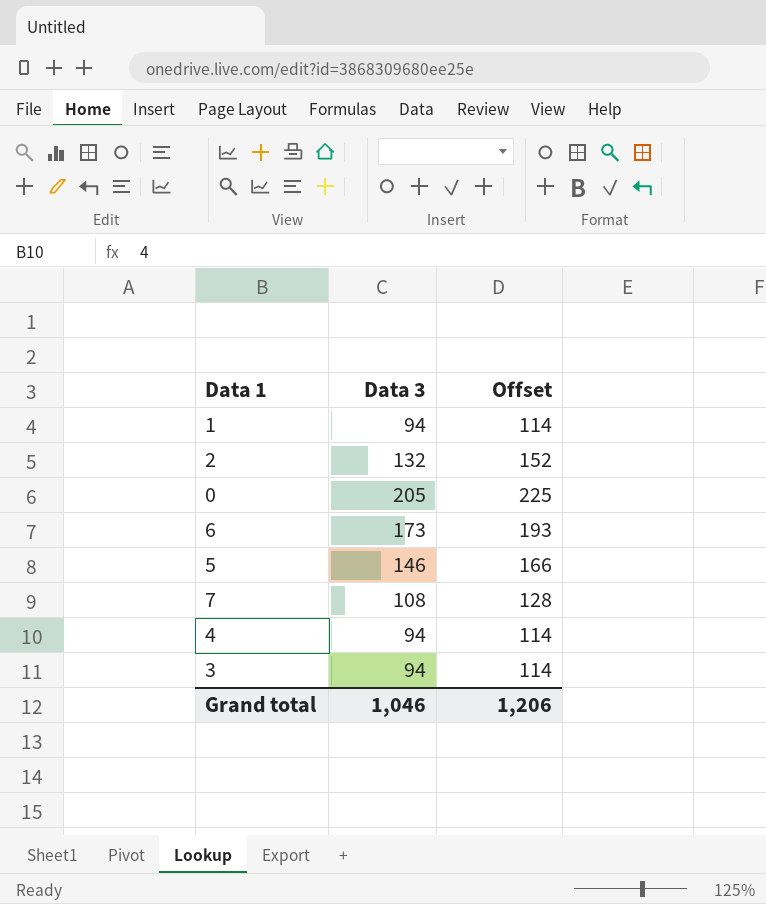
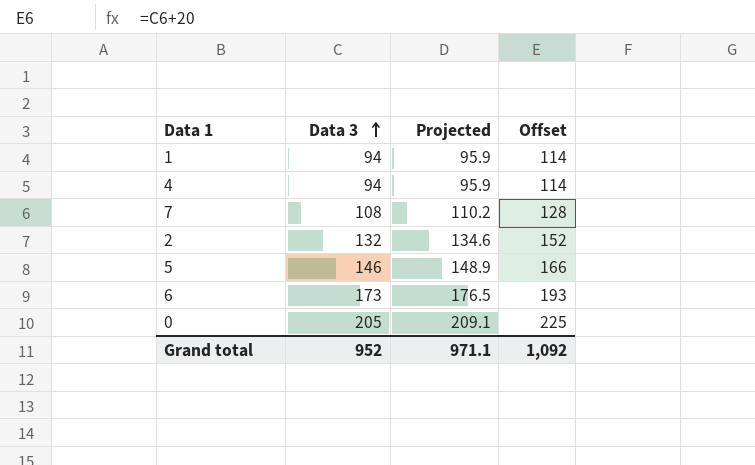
row order: none -> Data 3 ascending
column Projected | formula: none -> [Data 3] * 1.02
row 3: 94 | 114 -> none
Grand total | Data 3: 1,046 -> 952
Grand total | Offset: 1,206 -> 1,092

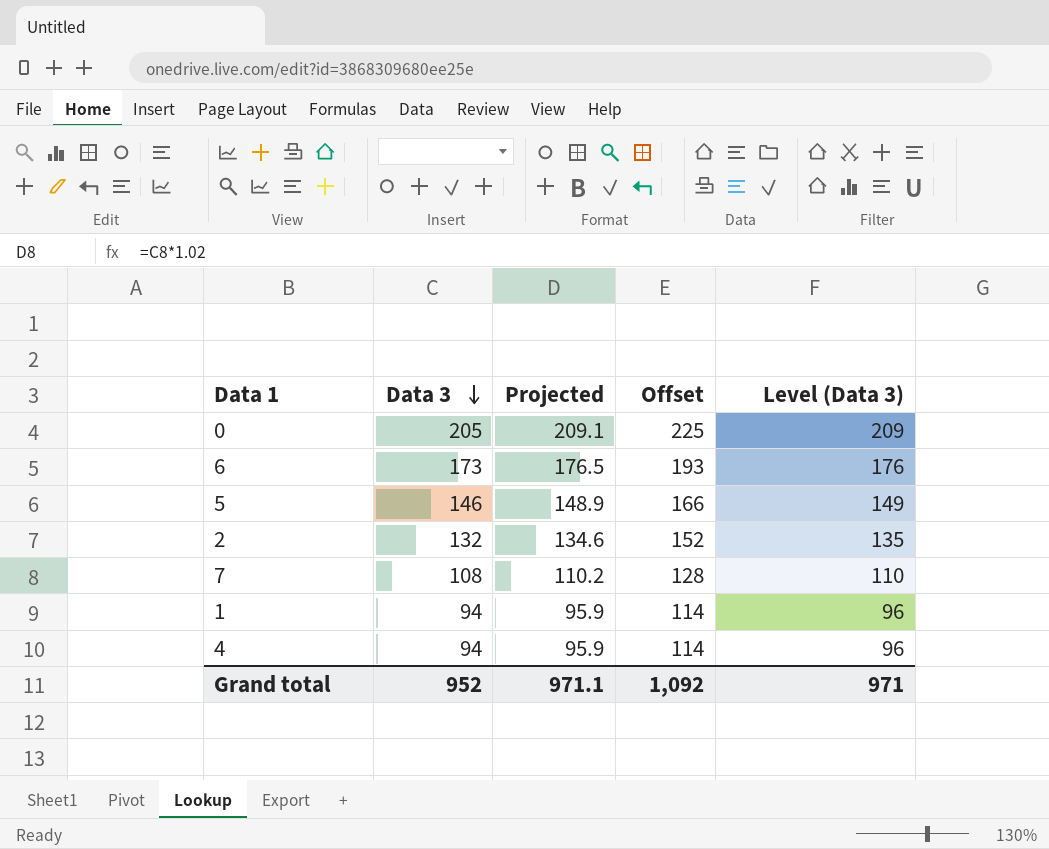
row order: Data 3 ascending -> Data 3 descending
column Level (Data 3) | formula: none -> [Data 3] * 1.02

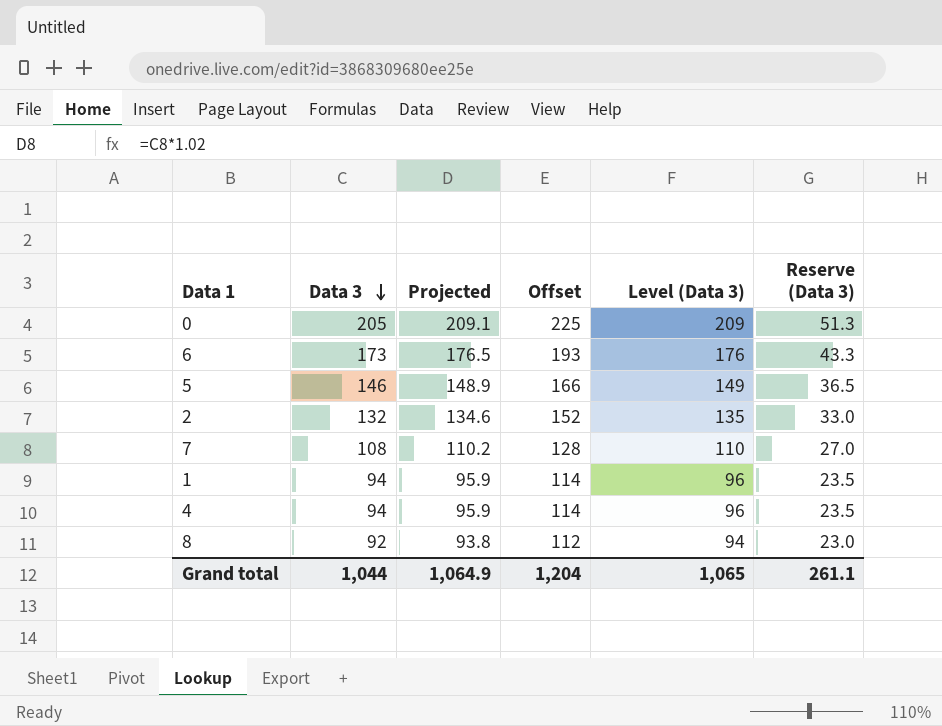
column Reserve (Data 3) | formula: none -> [Data 3] * 0.25
row 8: none -> 92 | 93.8 | 112 | 94 | 23.0
Grand total | Data 3: 952 -> 1,044
Grand total | Projected: 971.1 -> 1,064.9
Grand total | Offset: 1,092 -> 1,204
Grand total | Level (Data 3): 971 -> 1,065

